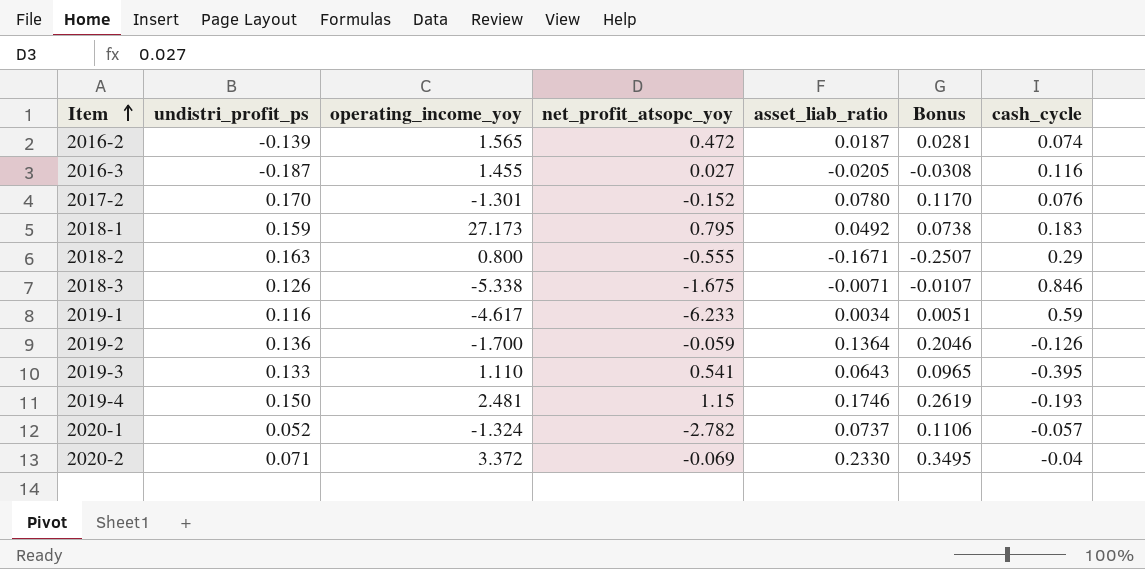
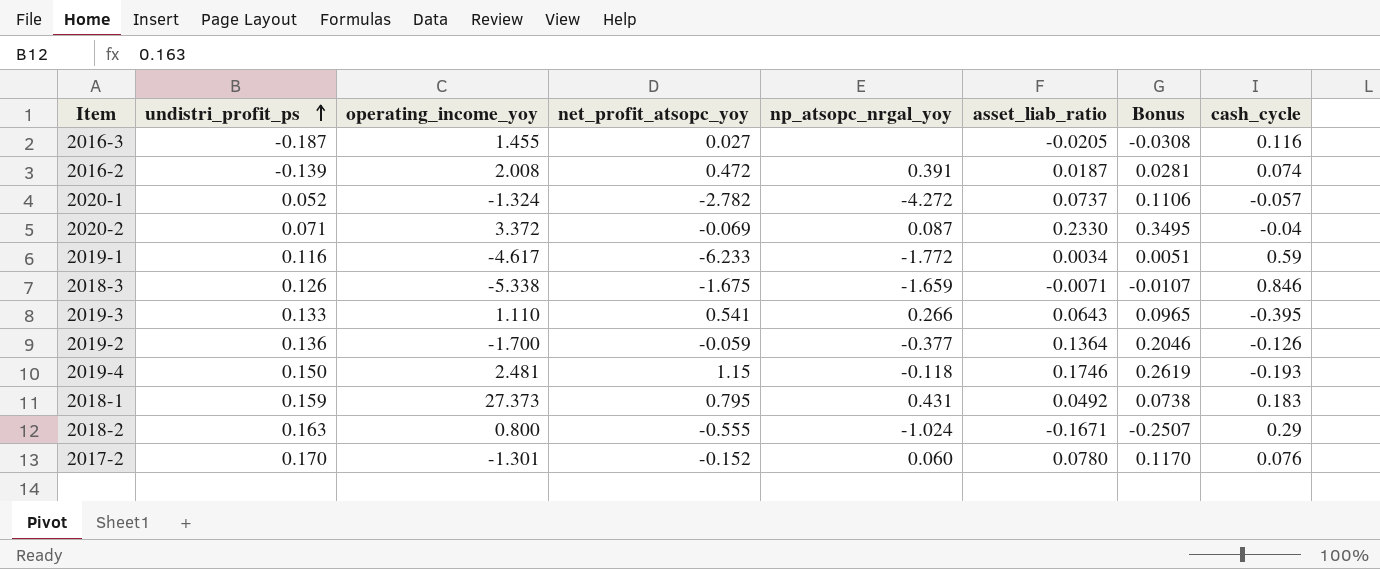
row order: Item ascending -> undistri_profit_ps ascending
column np_atsopc_nrgal_yoy | position: none -> 5
2016-2 | operating_income_yoy: 1.565 -> 2.008
2018-1 | operating_income_yoy: 27.173 -> 27.373

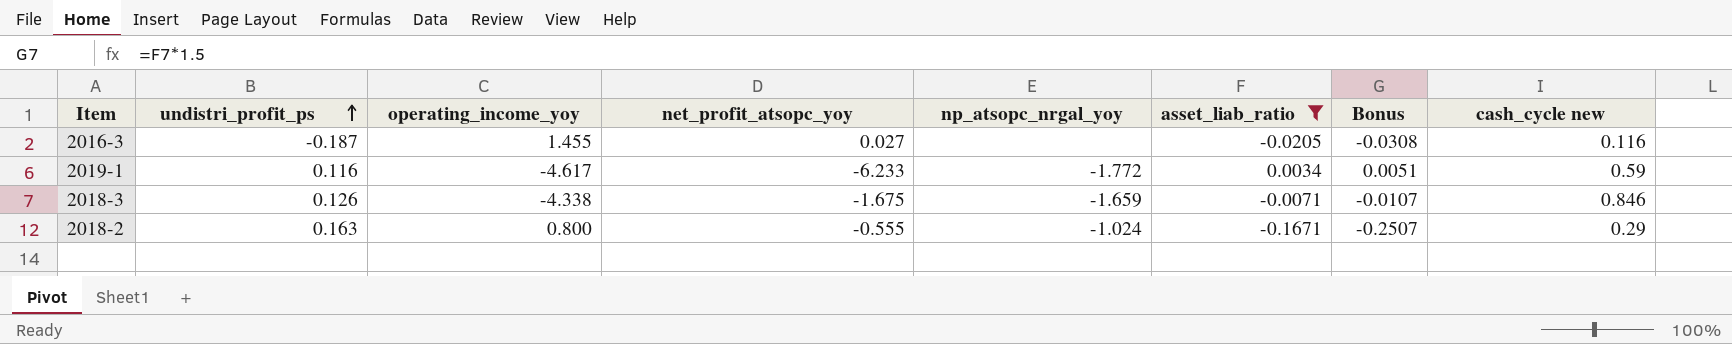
filter: none -> asset_liab_ratio <= 0.0034
column name: cash_cycle -> cash_cycle new
2018-3 | operating_income_yoy: -5.338 -> -4.338

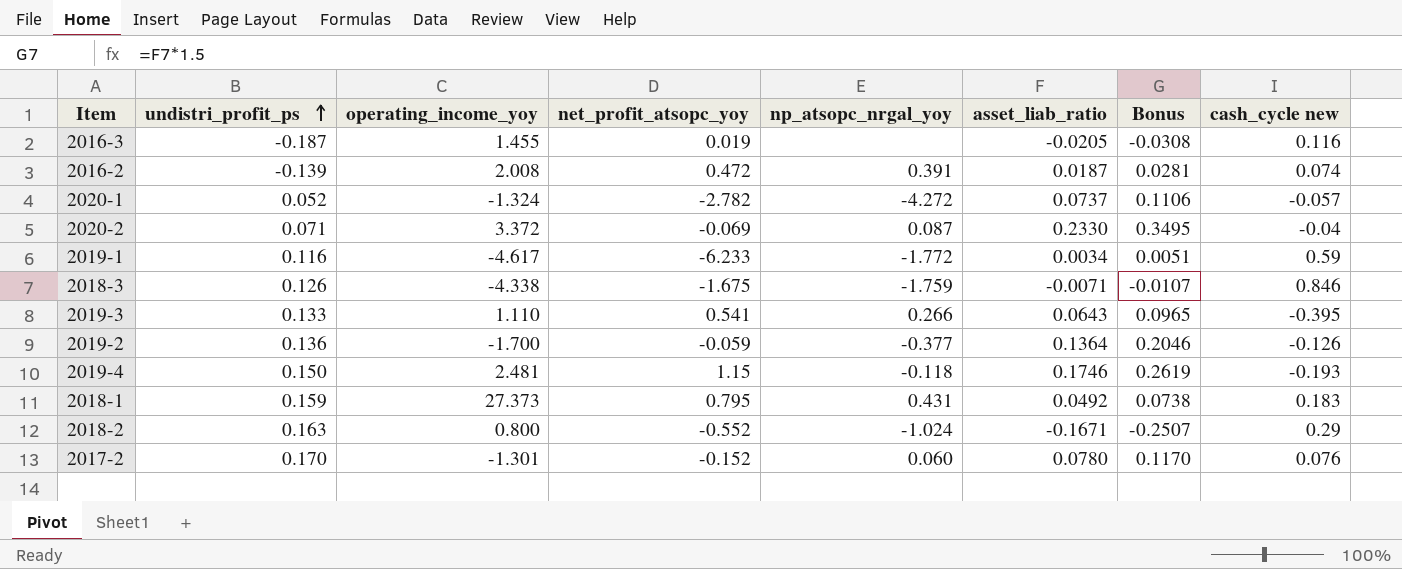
filter: asset_liab_ratio <= 0.0034 -> none
2016-3 | net_profit_atsopc_yoy: 0.027 -> 0.019
2018-3 | np_atsopc_nrgal_yoy: -1.659 -> -1.759
2018-2 | net_profit_atsopc_yoy: -0.555 -> -0.552

